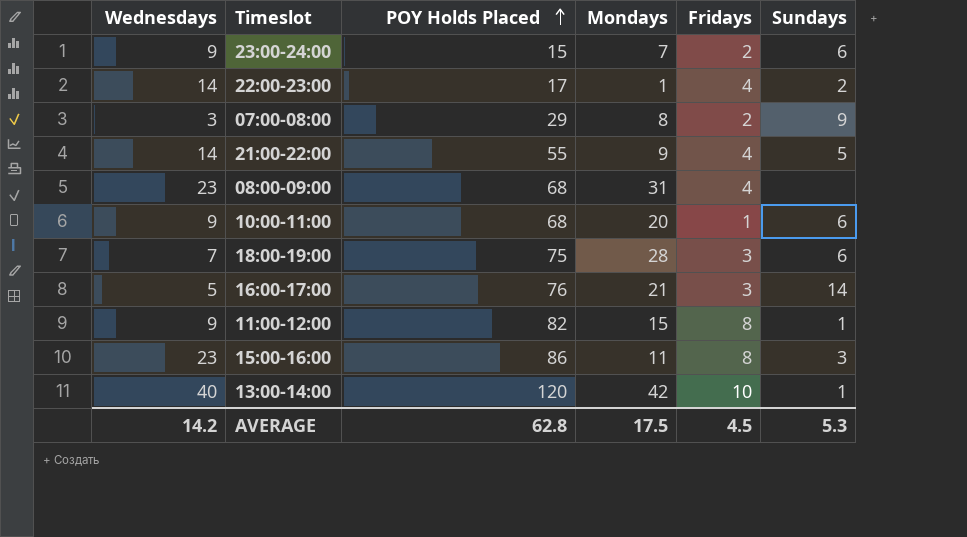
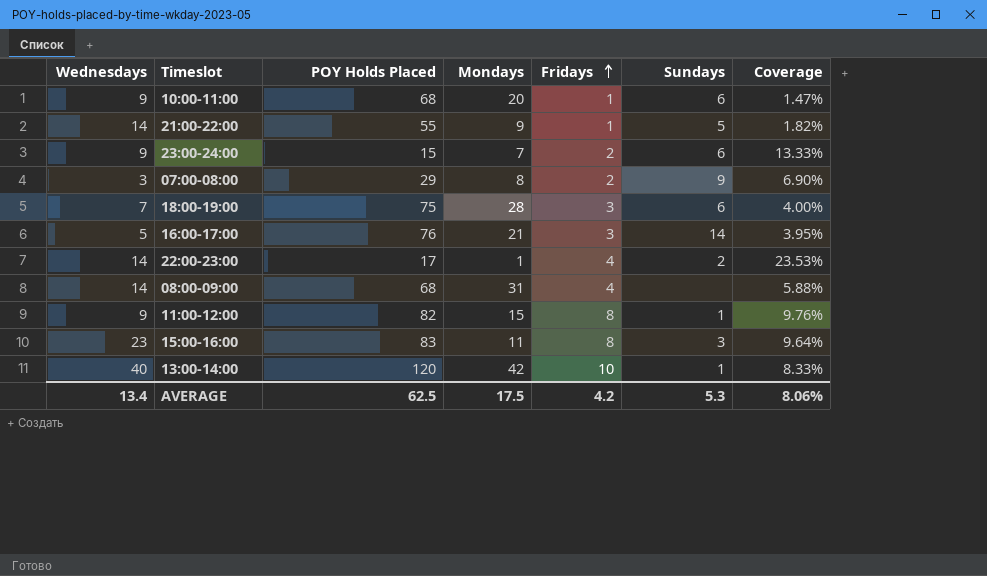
row order: POY Holds Placed ascending -> Fridays ascending
column Coverage | formula: none -> [Fridays] / [POY Holds Placed]
21:00-22:00 | Fridays: 4 -> 1
08:00-09:00 | Wednesdays: 23 -> 14
15:00-16:00 | POY Holds Placed: 86 -> 83
AVERAGE | Wednesdays: 14.2 -> 13.4
AVERAGE | POY Holds Placed: 62.8 -> 62.5
AVERAGE | Fridays: 4.5 -> 4.2

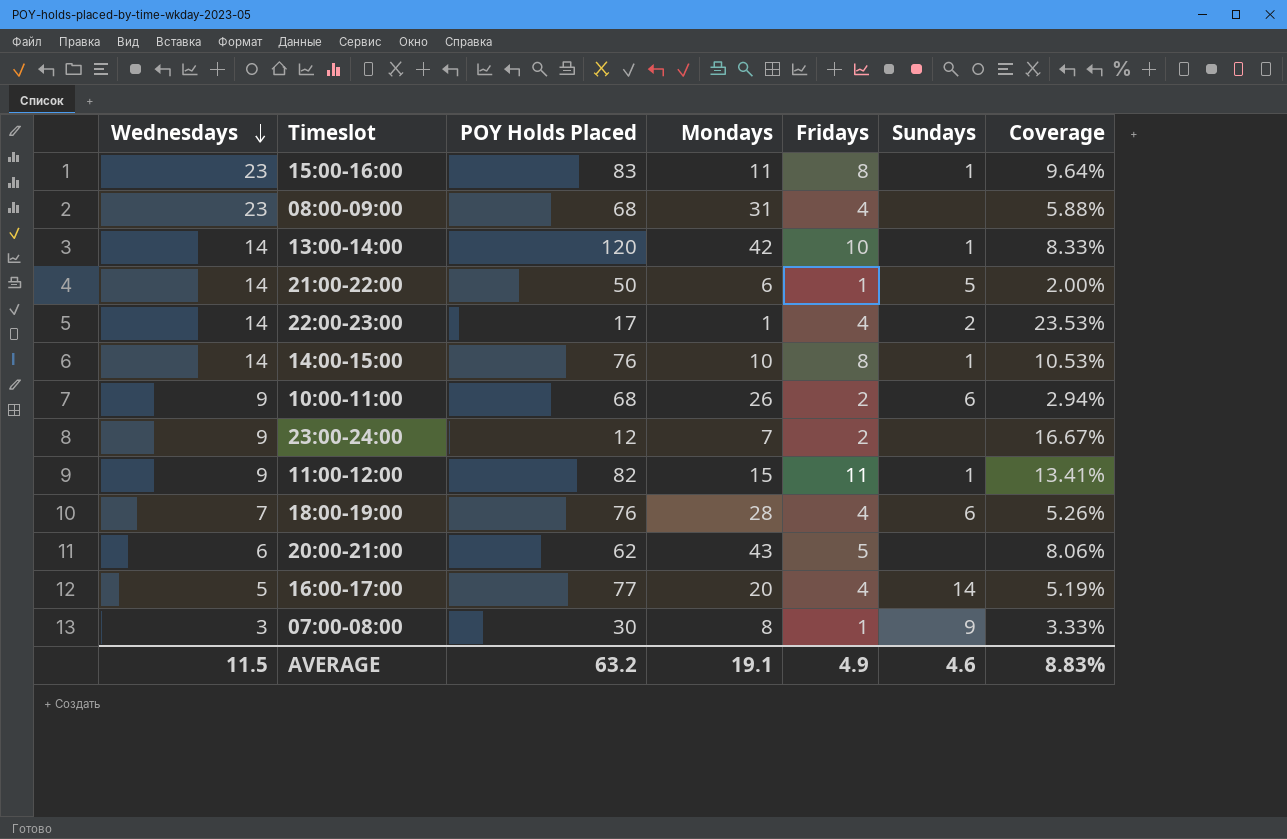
row order: Fridays ascending -> Wednesdays descending
15:00-16:00 | Sundays: 3 -> 1
08:00-09:00 | Wednesdays: 14 -> 23
13:00-14:00 | Wednesdays: 40 -> 14
21:00-22:00 | POY Holds Placed: 55 -> 50
21:00-22:00 | Mondays: 9 -> 6
21:00-22:00 | Coverage: 1.82% -> 2.00%
row 14:00-15:00: none -> 14 | 76 | 10 | 8 | 1 | 10.53%
10:00-11:00 | Mondays: 20 -> 26
10:00-11:00 | Fridays: 1 -> 2
10:00-11:00 | Coverage: 1.47% -> 2.94%
23:00-24:00 | POY Holds Placed: 15 -> 12
23:00-24:00 | Sundays: 6 -> none
23:00-24:00 | Coverage: 13.33% -> 16.67%
11:00-12:00 | Fridays: 8 -> 11
11:00-12:00 | Coverage: 9.76% -> 13.41%
18:00-19:00 | POY Holds Placed: 75 -> 76
18:00-19:00 | Fridays: 3 -> 4
18:00-19:00 | Coverage: 4.00% -> 5.26%
row 20:00-21:00: none -> 6 | 62 | 43 | 5 | none | 8.06%
16:00-17:00 | POY Holds Placed: 76 -> 77
16:00-17:00 | Mondays: 21 -> 20
16:00-17:00 | Fridays: 3 -> 4
16:00-17:00 | Coverage: 3.95% -> 5.19%
07:00-08:00 | POY Holds Placed: 29 -> 30
07:00-08:00 | Fridays: 2 -> 1
07:00-08:00 | Coverage: 6.90% -> 3.33%
AVERAGE | Wednesdays: 13.4 -> 11.5
AVERAGE | POY Holds Placed: 62.5 -> 63.2
AVERAGE | Mondays: 17.5 -> 19.1
AVERAGE | Fridays: 4.2 -> 4.9
AVERAGE | Sundays: 5.3 -> 4.6
AVERAGE | Coverage: 8.06% -> 8.83%

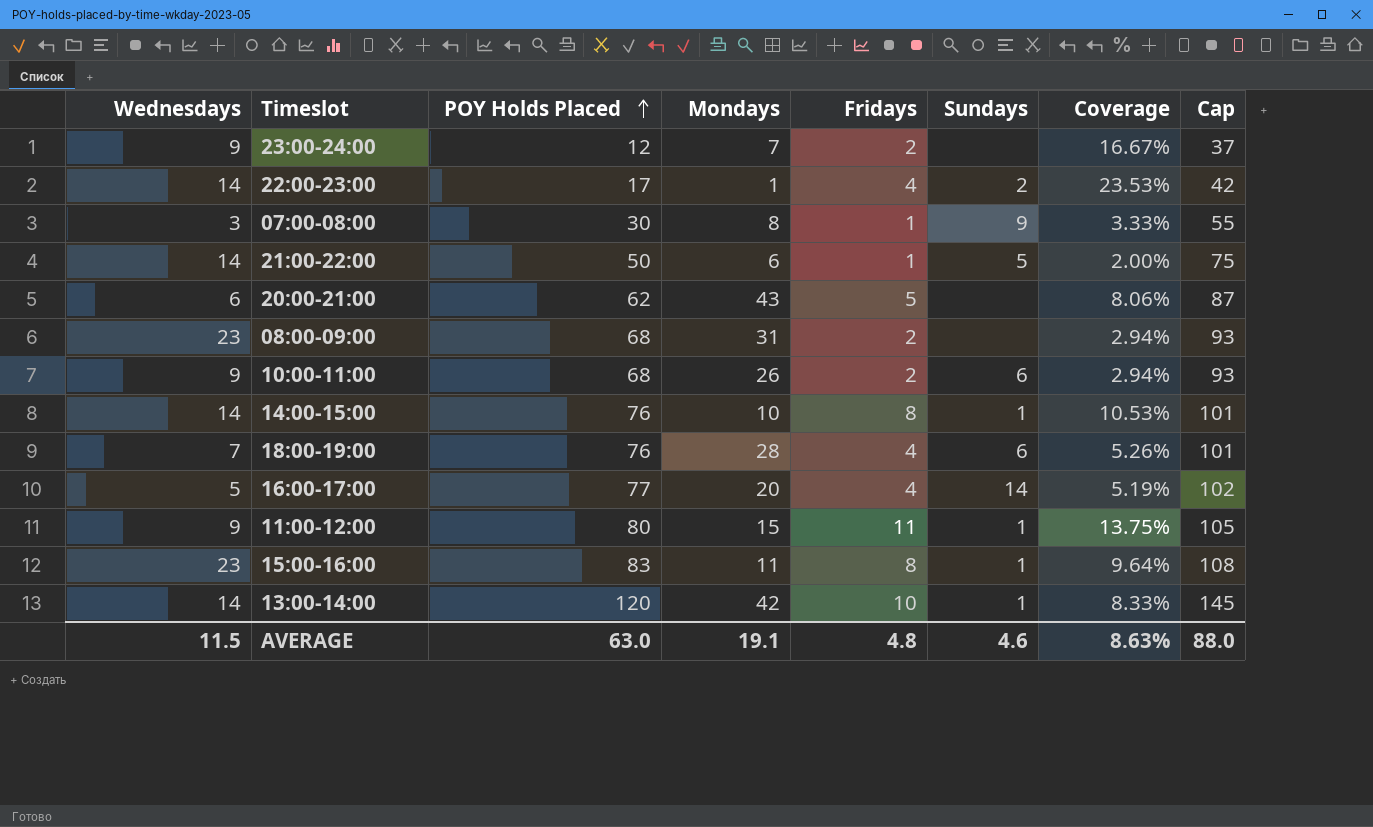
row order: Wednesdays descending -> POY Holds Placed ascending
column Cap | formula: none -> [POY Holds Placed] + 25
08:00-09:00 | Fridays: 4 -> 2
08:00-09:00 | Coverage: 5.88% -> 2.94%
11:00-12:00 | POY Holds Placed: 82 -> 80
11:00-12:00 | Coverage: 13.41% -> 13.75%
AVERAGE | POY Holds Placed: 63.2 -> 63.0
AVERAGE | Fridays: 4.9 -> 4.8
AVERAGE | Coverage: 8.83% -> 8.63%

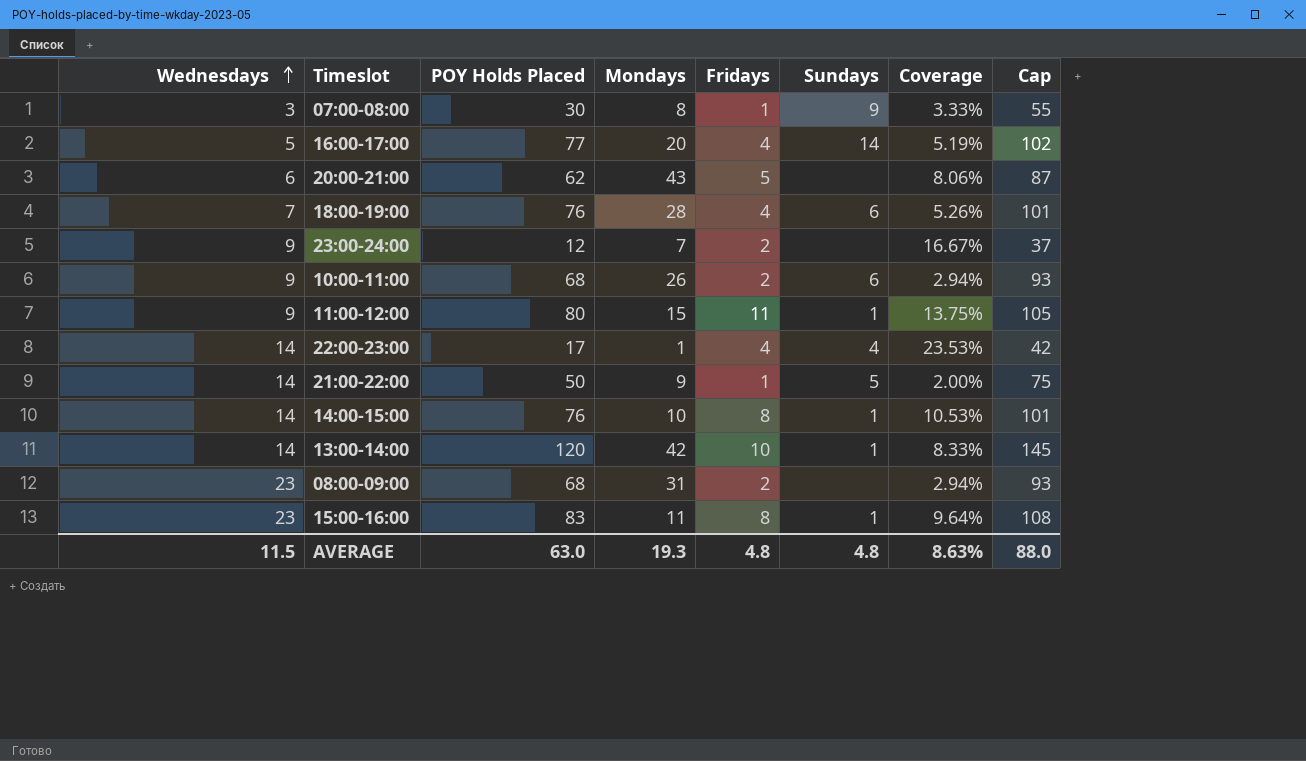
row order: POY Holds Placed ascending -> Wednesdays ascending
22:00-23:00 | Sundays: 2 -> 4
21:00-22:00 | Mondays: 6 -> 9
AVERAGE | Mondays: 19.1 -> 19.3
AVERAGE | Sundays: 4.6 -> 4.8

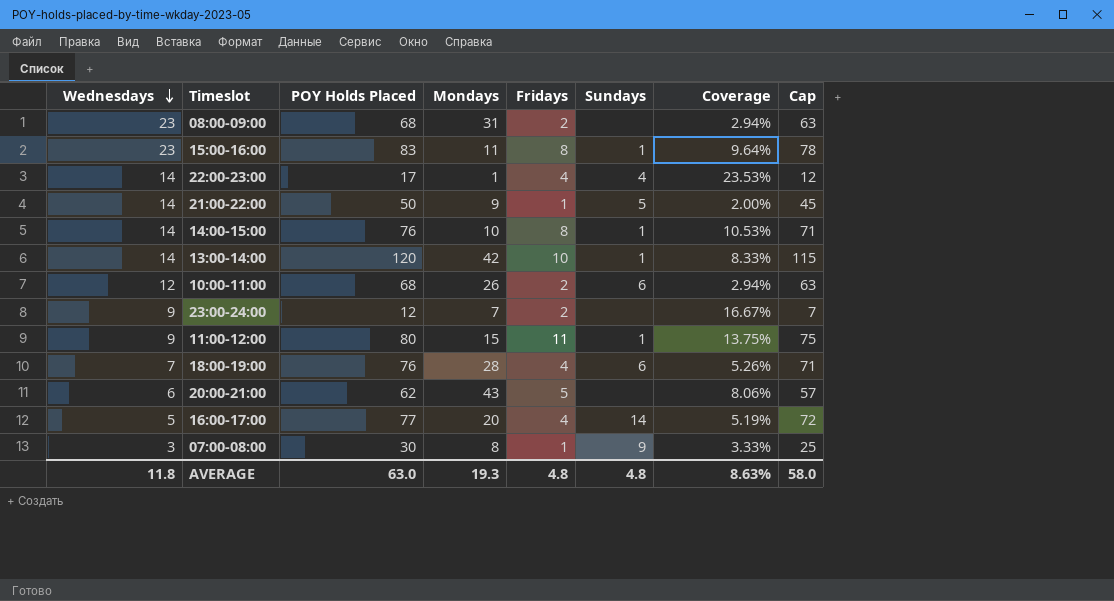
row order: Wednesdays ascending -> Wednesdays descending
column Cap | formula: [POY Holds Placed] + 25 -> [POY Holds Placed] - 5
10:00-11:00 | Wednesdays: 9 -> 12
AVERAGE | Wednesdays: 11.5 -> 11.8
AVERAGE | Cap: 88.0 -> 58.0

